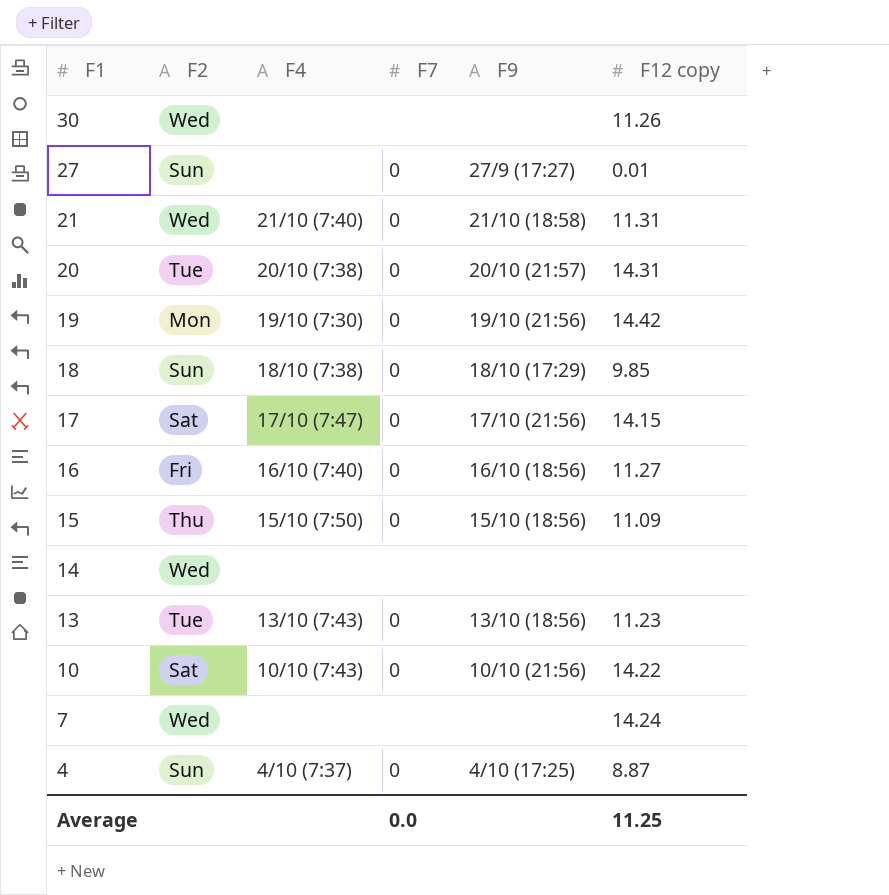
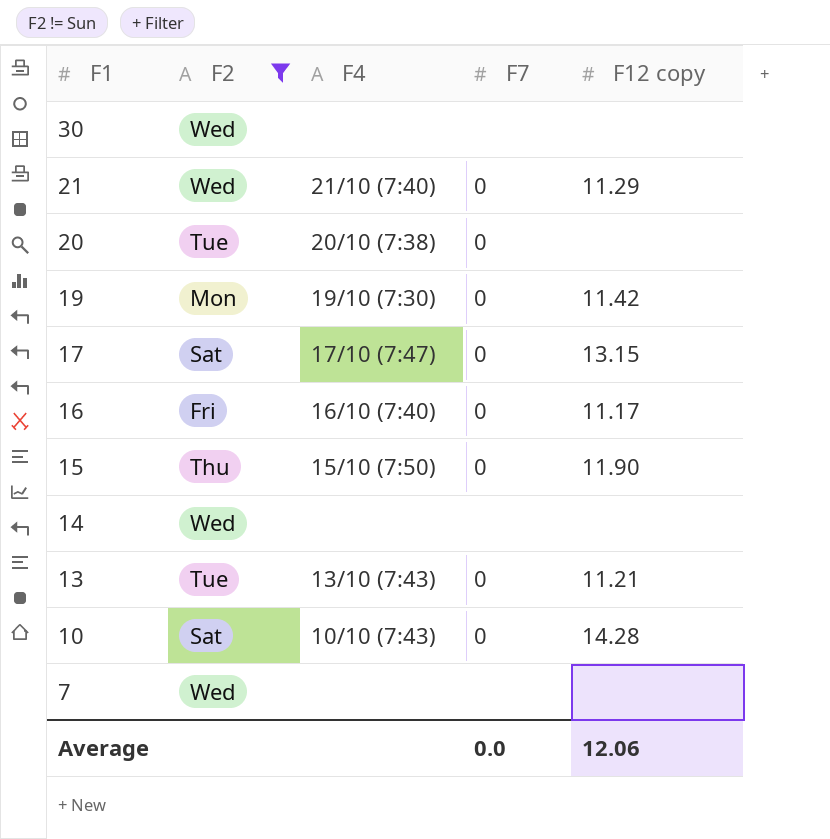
filter: none -> F2 != Sun
column F9 | position: 5 -> none
30 | F12 copy: 11.26 -> none
21 | F12 copy: 11.31 -> 11.29
20 | F12 copy: 14.31 -> none
19 | F12 copy: 14.42 -> 11.42
17 | F12 copy: 14.15 -> 13.15
16 | F12 copy: 11.27 -> 11.17
15 | F12 copy: 11.09 -> 11.90
13 | F12 copy: 11.23 -> 11.21
10 | F12 copy: 14.22 -> 14.28
7 | F12 copy: 14.24 -> none
Average | F12 copy: 11.25 -> 12.06

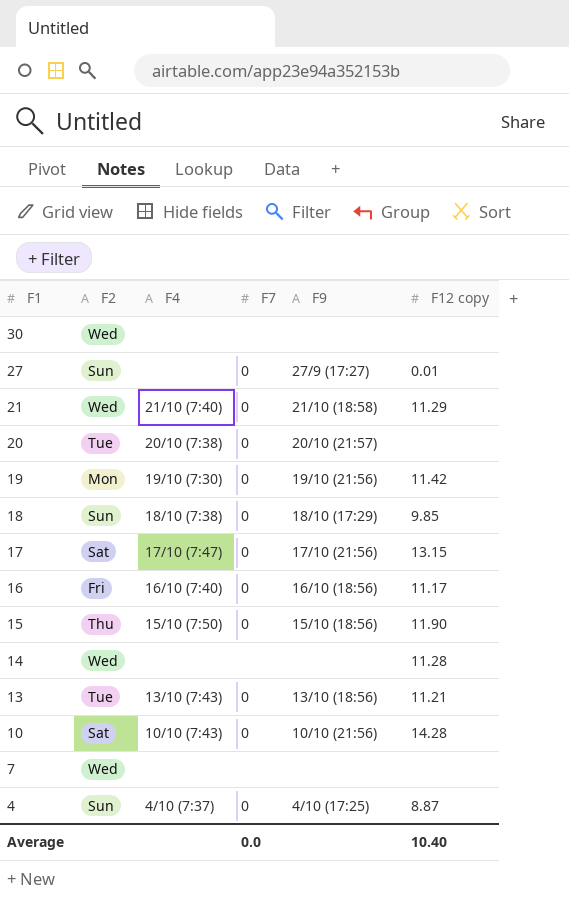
filter: F2 != Sun -> none
column F9 | position: none -> 5
14 | F12 copy: none -> 11.28
Average | F12 copy: 12.06 -> 10.40

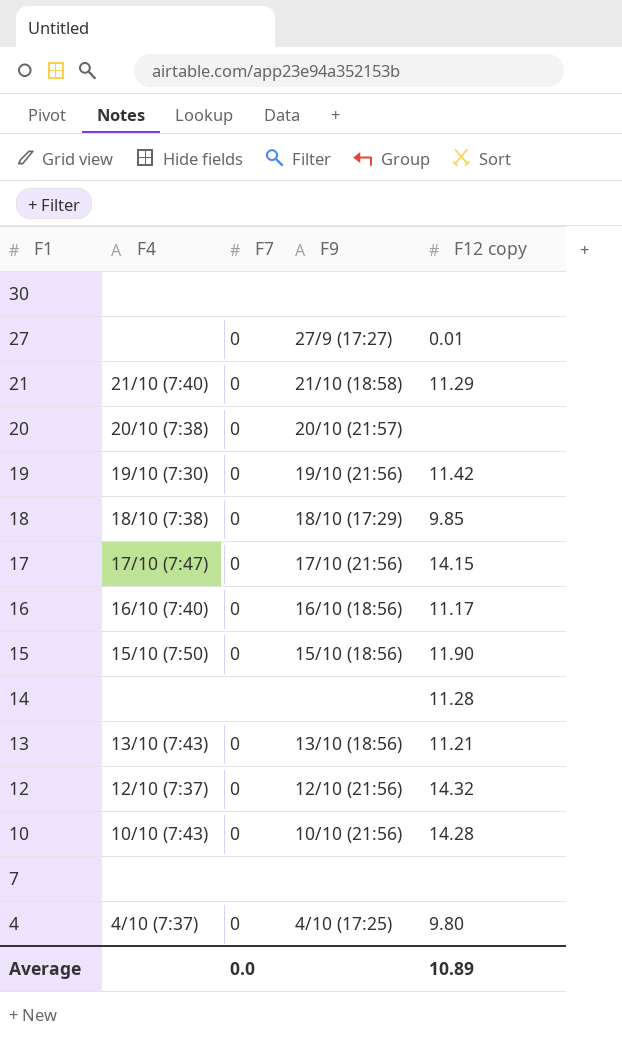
column F2 | position: 2 -> none
17 | F12 copy: 13.15 -> 14.15
row 12: none -> 12/10 (7:37) | 0 | 12/10 (21:56) | 14.32
4 | F12 copy: 8.87 -> 9.80
Average | F12 copy: 10.40 -> 10.89

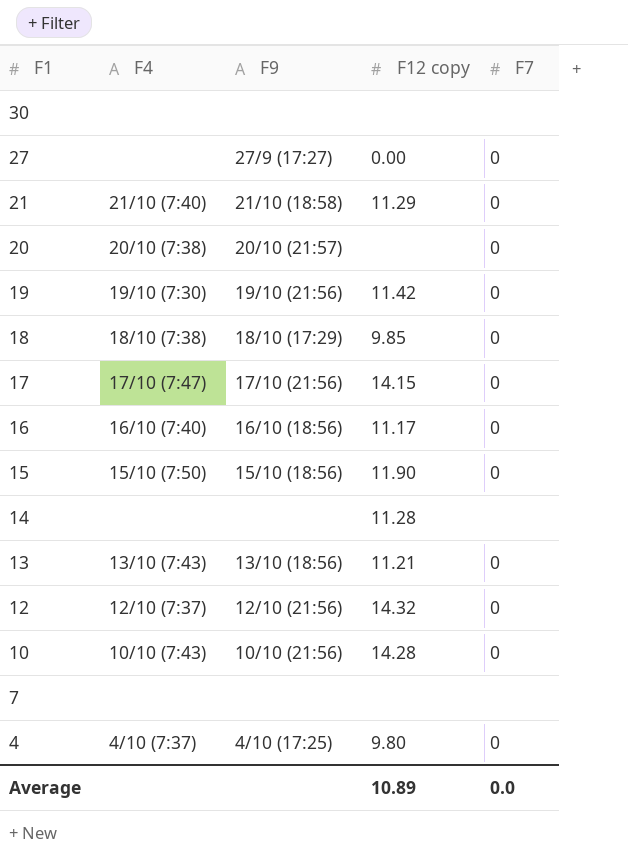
column F7 | position: 3 -> 5
27 | F12 copy: 0.01 -> 0.00

